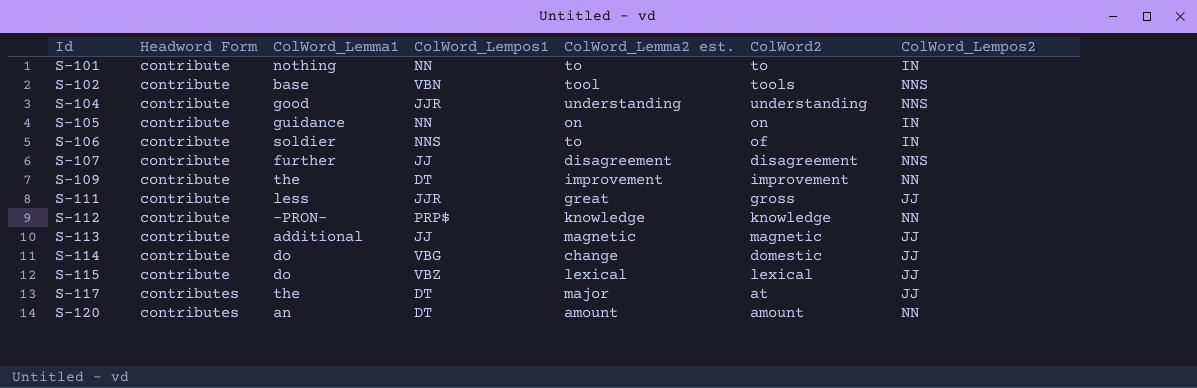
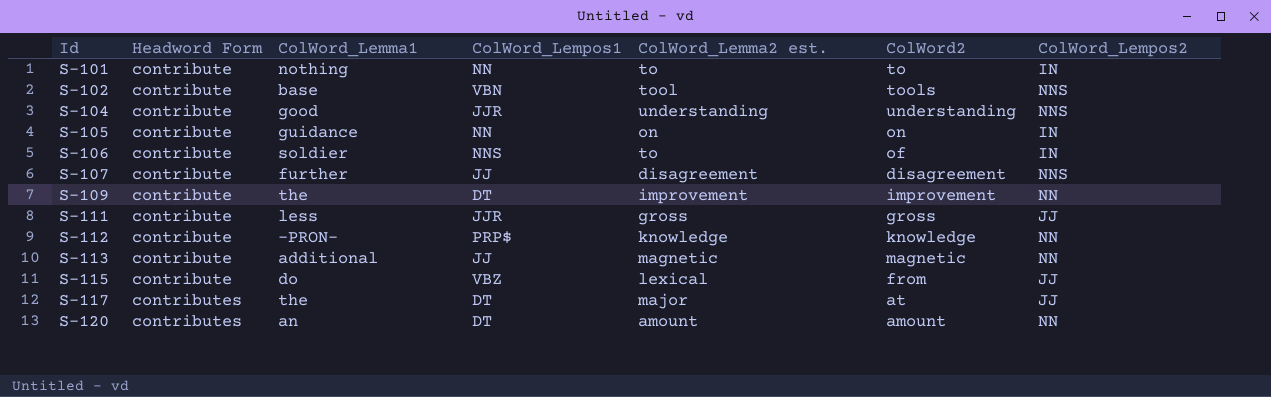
row S-114: contribute | do | VBG | change | domestic | JJ -> none
S-111 | ColWord_Lemma2 est.: great -> gross
S-113 | ColWord_Lempos2: JJ -> NN
S-115 | ColWord2: lexical -> from

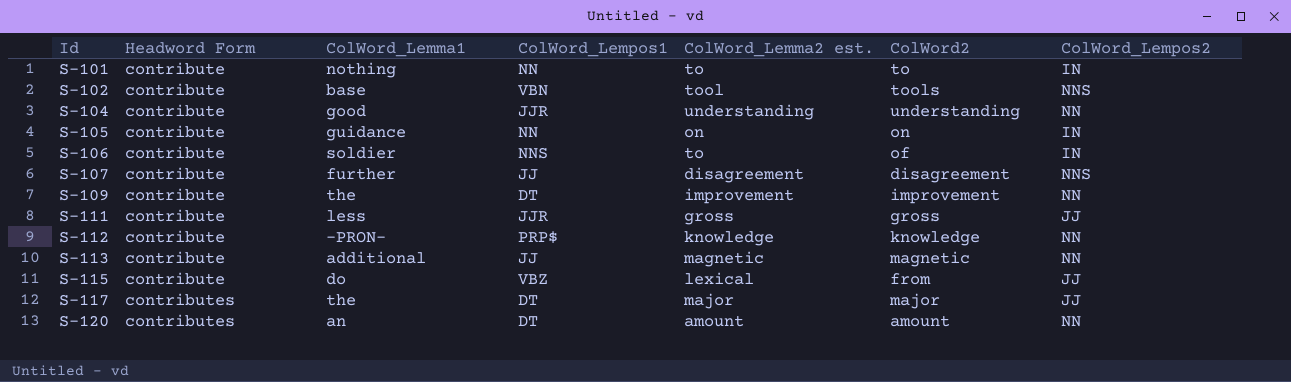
S-104 | ColWord_Lempos2: NNS -> NN
S-117 | ColWord2: at -> major

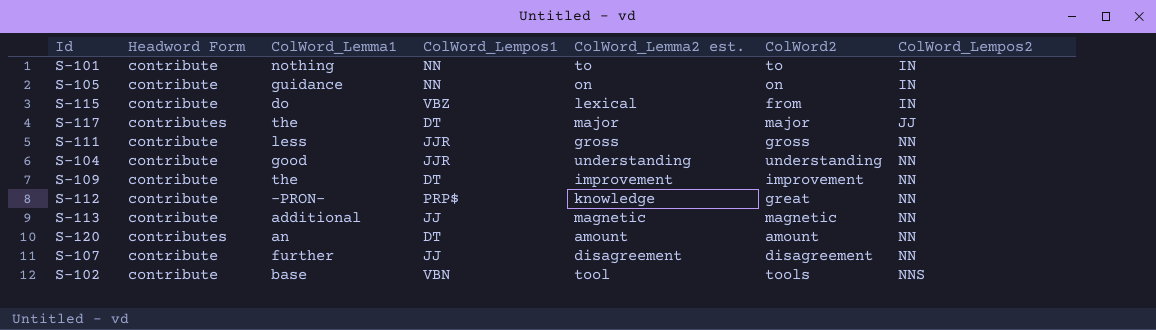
row order: Id ascending -> ColWord_Lempos2 ascending
row S-106: contribute | soldier | NNS | to | of | IN -> none
S-115 | ColWord_Lempos2: JJ -> IN
S-111 | ColWord_Lempos2: JJ -> NN
S-112 | ColWord2: knowledge -> great
S-107 | ColWord_Lempos2: NNS -> NN

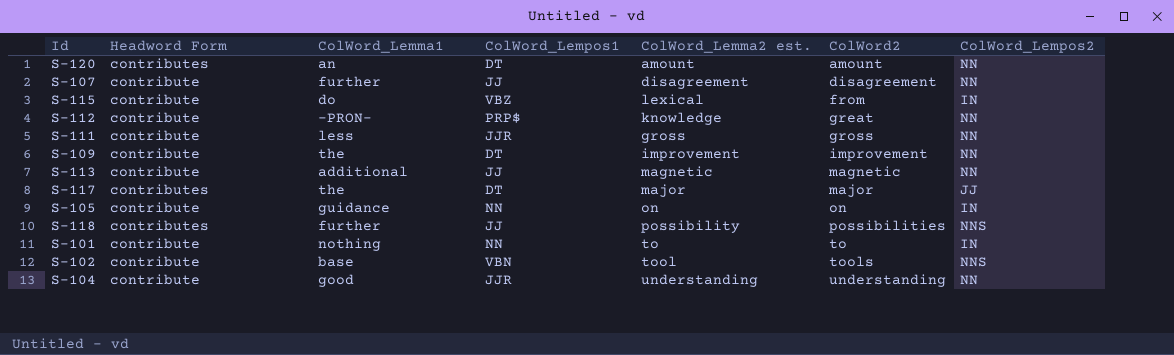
row order: ColWord_Lempos2 ascending -> ColWord2 ascending
row S-118: none -> contributes | further | JJ | possibility | possibilities | NNS

